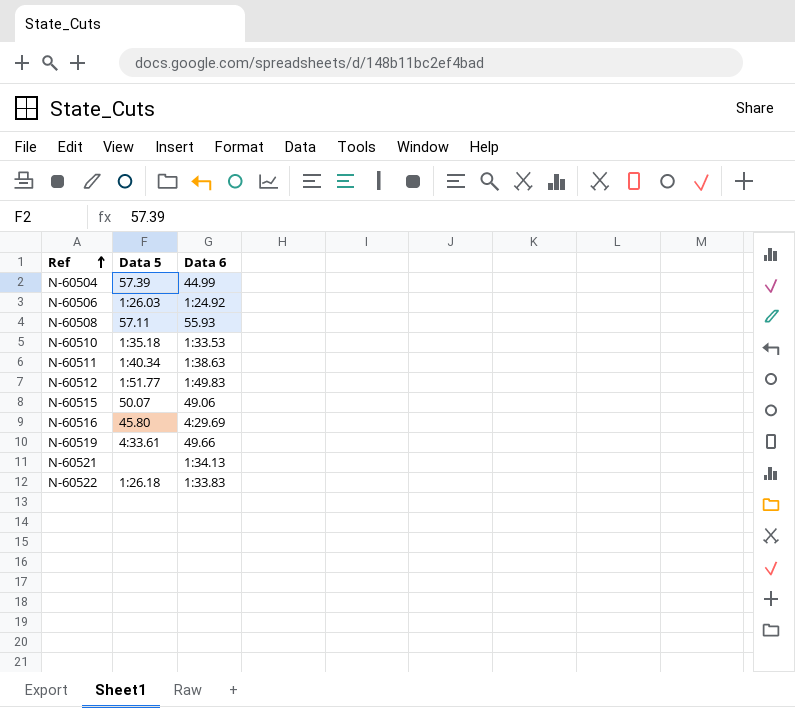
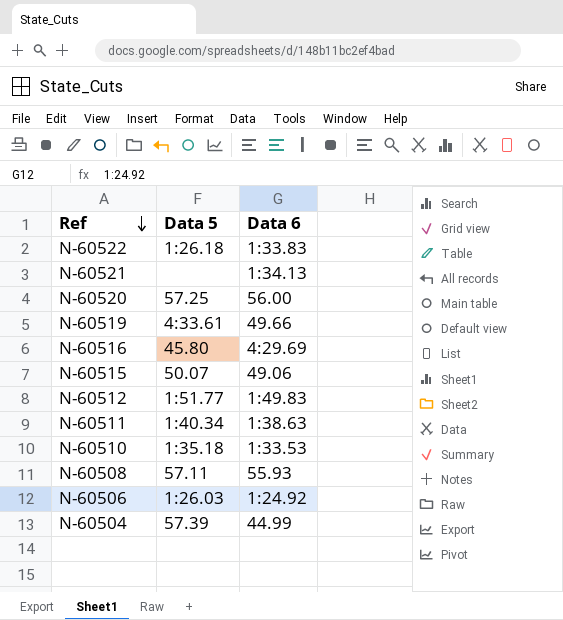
row order: Ref ascending -> Ref descending
row N-60520: none -> 57.25 | 56.00

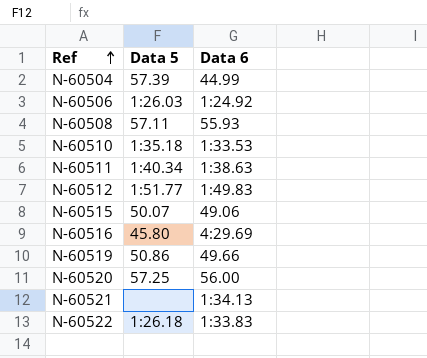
row order: Ref descending -> Ref ascending
N-60519 | Data 5: 4:33.61 -> 50.86

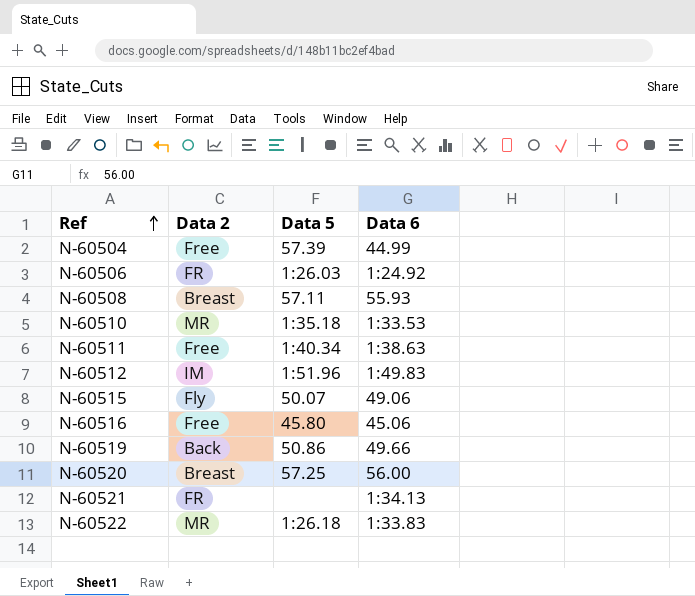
column Data 2 | position: none -> 2
N-60512 | Data 5: 1:51.77 -> 1:51.96
N-60516 | Data 6: 4:29.69 -> 45.06

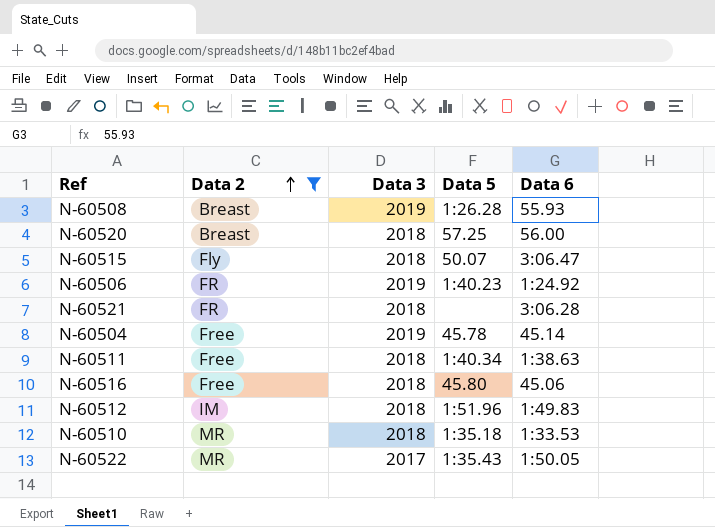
filter: none -> Data 2 != Back
row order: Ref ascending -> Data 2 ascending
column Data 3 | position: none -> 3
N-60508 | Data 5: 57.11 -> 1:26.28
N-60515 | Data 6: 49.06 -> 3:06.47
N-60506 | Data 5: 1:26.03 -> 1:40.23
N-60521 | Data 6: 1:34.13 -> 3:06.28
N-60504 | Data 5: 57.39 -> 45.78
N-60504 | Data 6: 44.99 -> 45.14
N-60522 | Data 5: 1:26.18 -> 1:35.43
N-60522 | Data 6: 1:33.83 -> 1:50.05

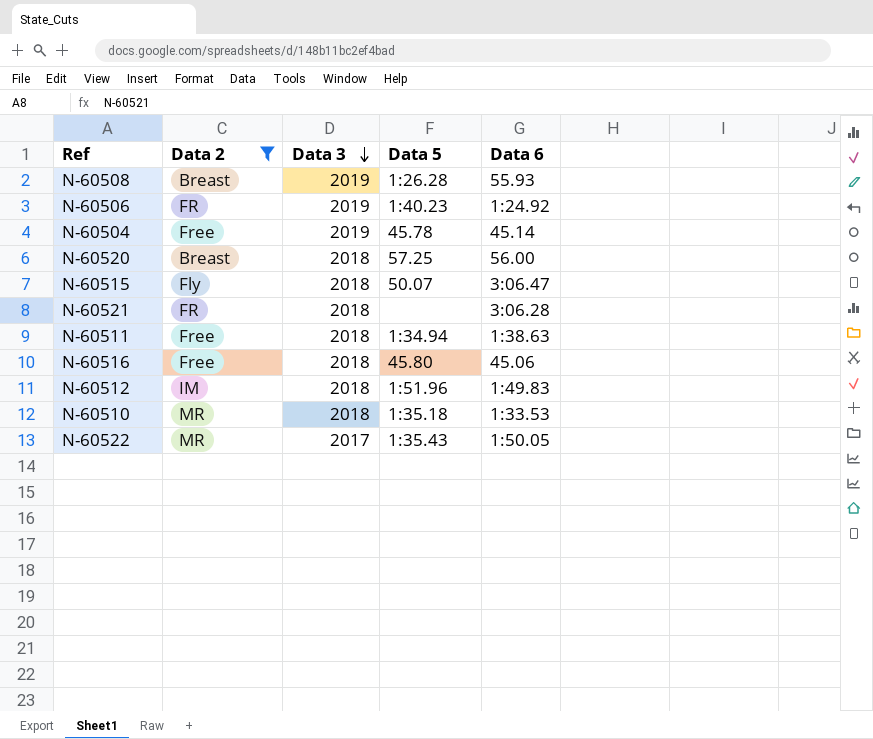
row order: Data 2 ascending -> Data 3 descending
N-60511 | Data 5: 1:40.34 -> 1:34.94

